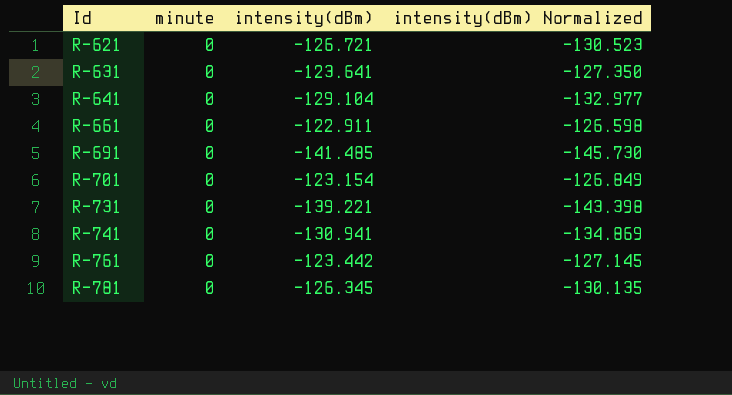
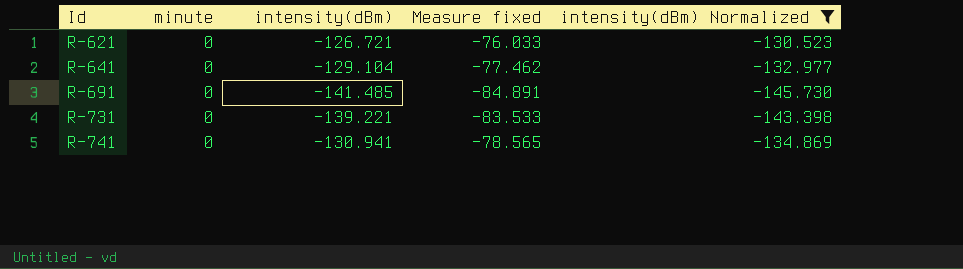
filter: none -> intensity(dBm) Normalized <= -130.523
column Measure fixed | formula: none -> [intensity(dBm)] * 0.6

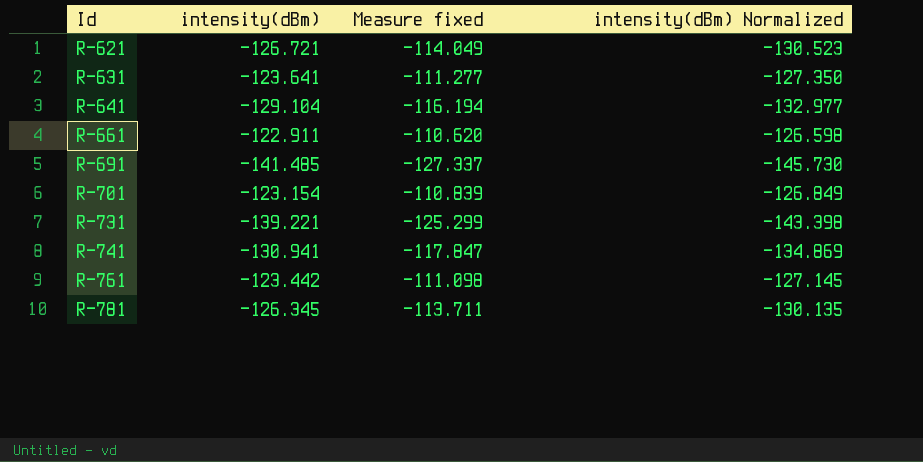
filter: intensity(dBm) Normalized <= -130.523 -> none
column minute | position: 2 -> none
column Measure fixed | formula: [intensity(dBm)] * 0.6 -> [intensity(dBm)] * 0.9

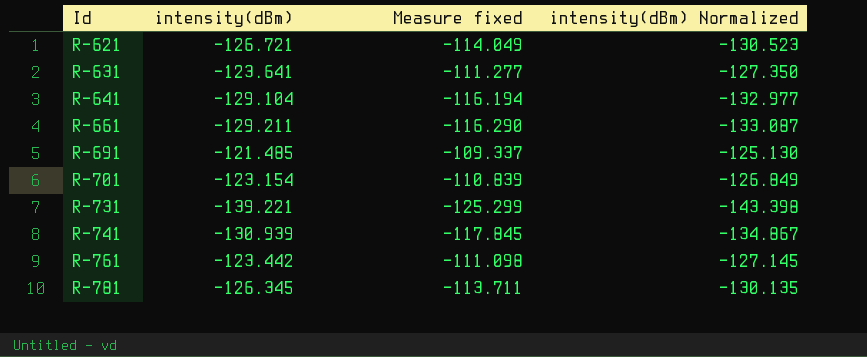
R-661 | intensity(dBm): -122.911 -> -129.211
R-661 | Measure fixed: -110.620 -> -116.290
R-661 | intensity(dBm) Normalized: -126.598 -> -133.087
R-691 | intensity(dBm): -141.485 -> -121.485
R-691 | Measure fixed: -127.337 -> -109.337
R-691 | intensity(dBm) Normalized: -145.730 -> -125.130
R-741 | intensity(dBm): -130.941 -> -130.939
R-741 | Measure fixed: -117.847 -> -117.845
R-741 | intensity(dBm) Normalized: -134.869 -> -134.867

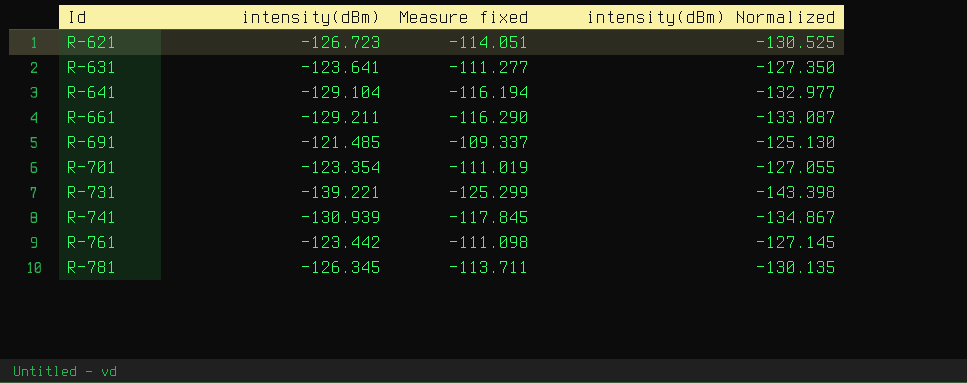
R-621 | intensity(dBm): -126.721 -> -126.723
R-621 | Measure fixed: -114.049 -> -114.051
R-621 | intensity(dBm) Normalized: -130.523 -> -130.525
R-701 | intensity(dBm): -123.154 -> -123.354
R-701 | Measure fixed: -110.839 -> -111.019
R-701 | intensity(dBm) Normalized: -126.849 -> -127.055

